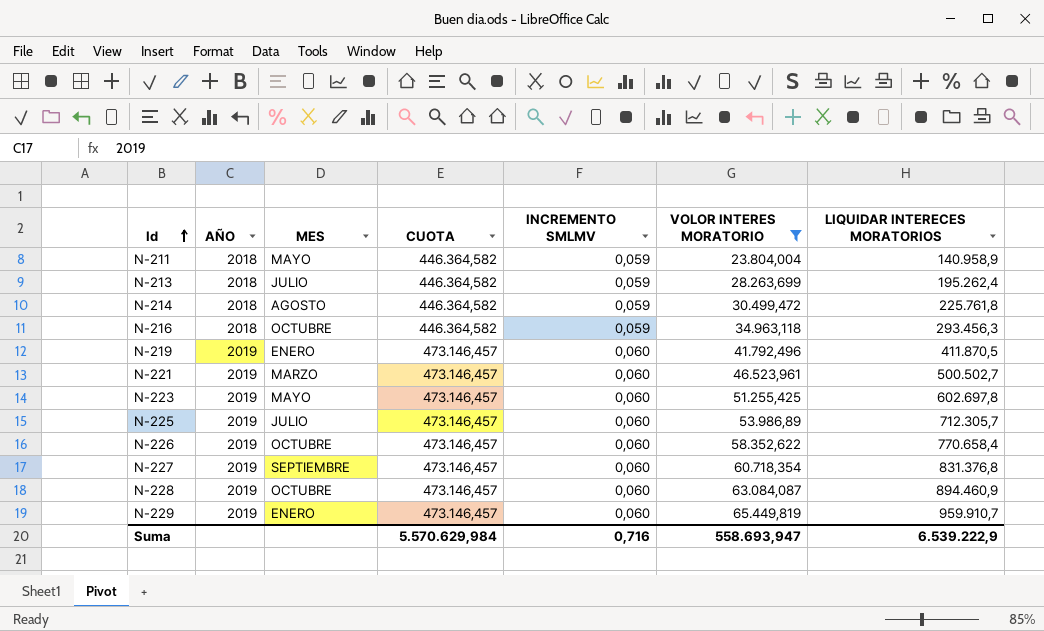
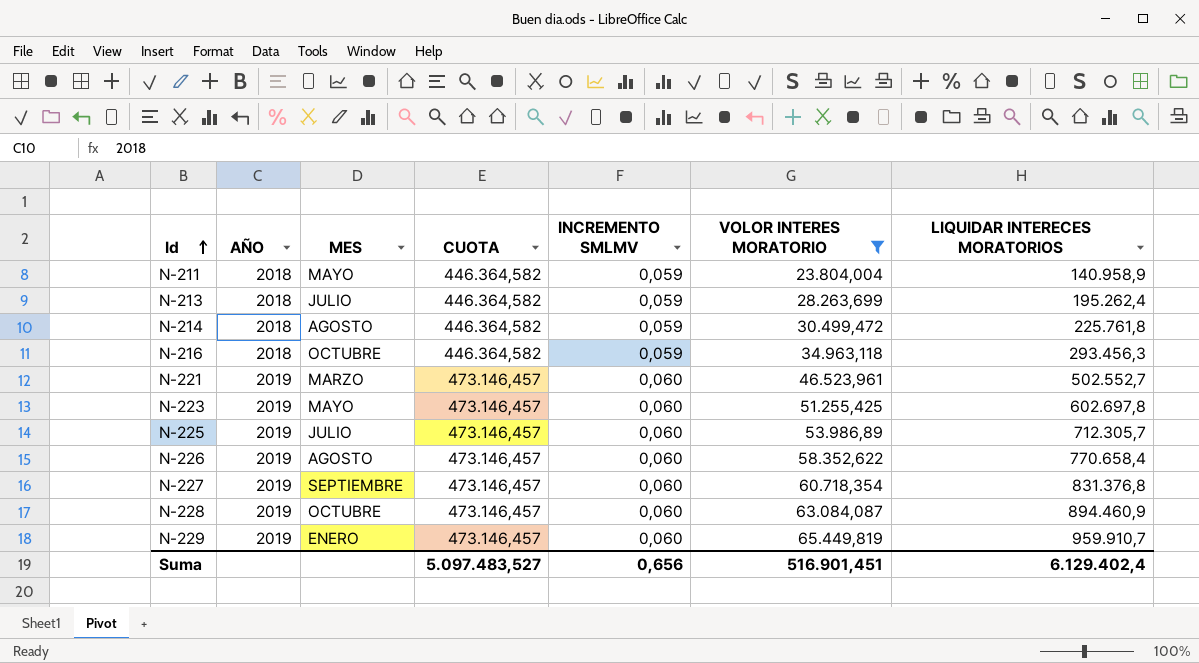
row N-219: 2019 | ENERO | 473.146,457 | 0,060 | 41.792,496 | 411.870,5 -> none
N-221 | LIQUIDAR INTERECES MORATORIOS: 500.502,7 -> 502.552,7
N-226 | MES: OCTUBRE -> AGOSTO
Suma | CUOTA: 5.570.629,984 -> 5.097.483,527
Suma | INCREMENTO SMLMV: 0,716 -> 0,656
Suma | VOLOR INTERES MORATORIO: 558.693,947 -> 516.901,451
Suma | LIQUIDAR INTERECES MORATORIOS: 6.539.222,9 -> 6.129.402,4

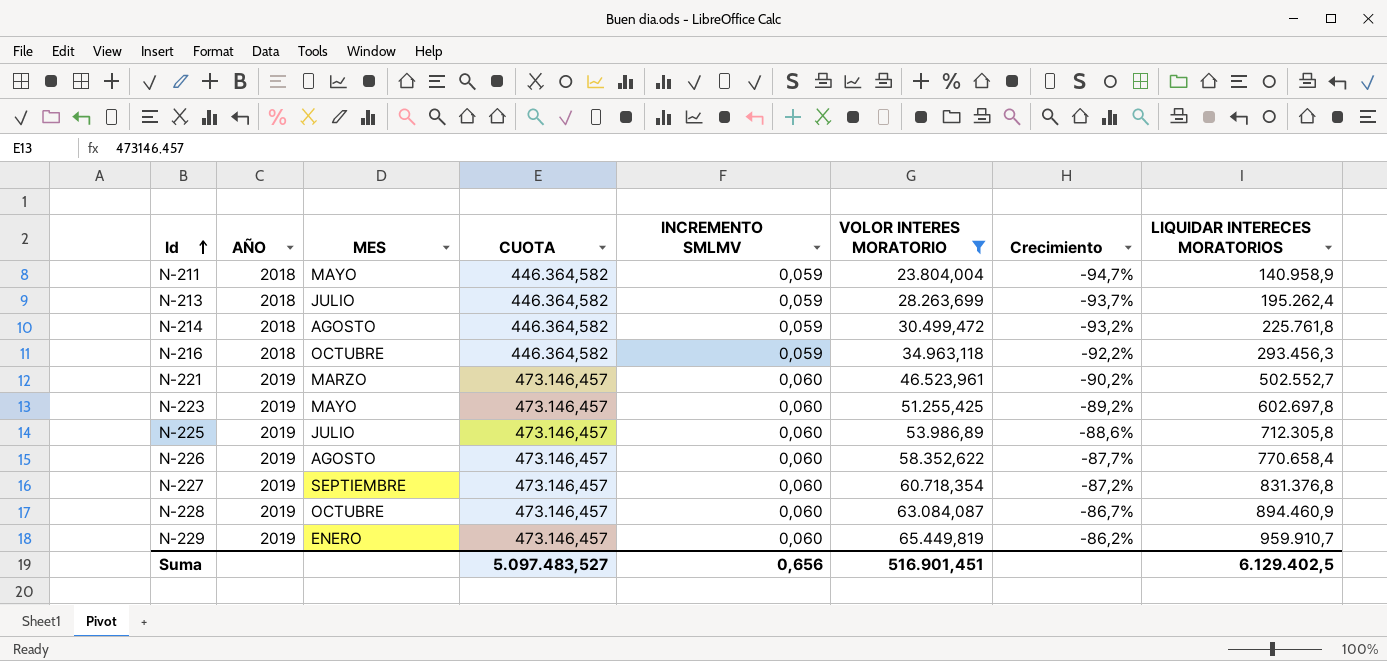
column Crecimiento | formula: none -> ([VOLOR INTERES MORATORIO] - [CUOTA]) / [CUOTA]
N-225 | LIQUIDAR INTERECES MORATORIOS: 712.305,7 -> 712.305,8
Suma | LIQUIDAR INTERECES MORATORIOS: 6.129.402,4 -> 6.129.402,5

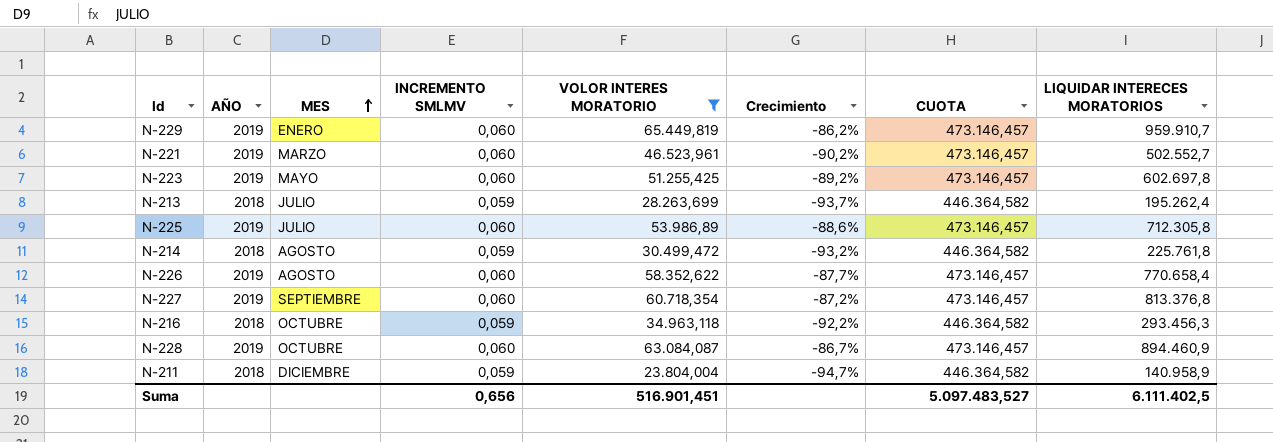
row order: Id ascending -> MES ascending
column CUOTA | position: 4 -> 7
N-227 | LIQUIDAR INTERECES MORATORIOS: 831.376,8 -> 813.376,8
N-211 | MES: MAYO -> DICIEMBRE
Suma | LIQUIDAR INTERECES MORATORIOS: 6.129.402,5 -> 6.111.402,5

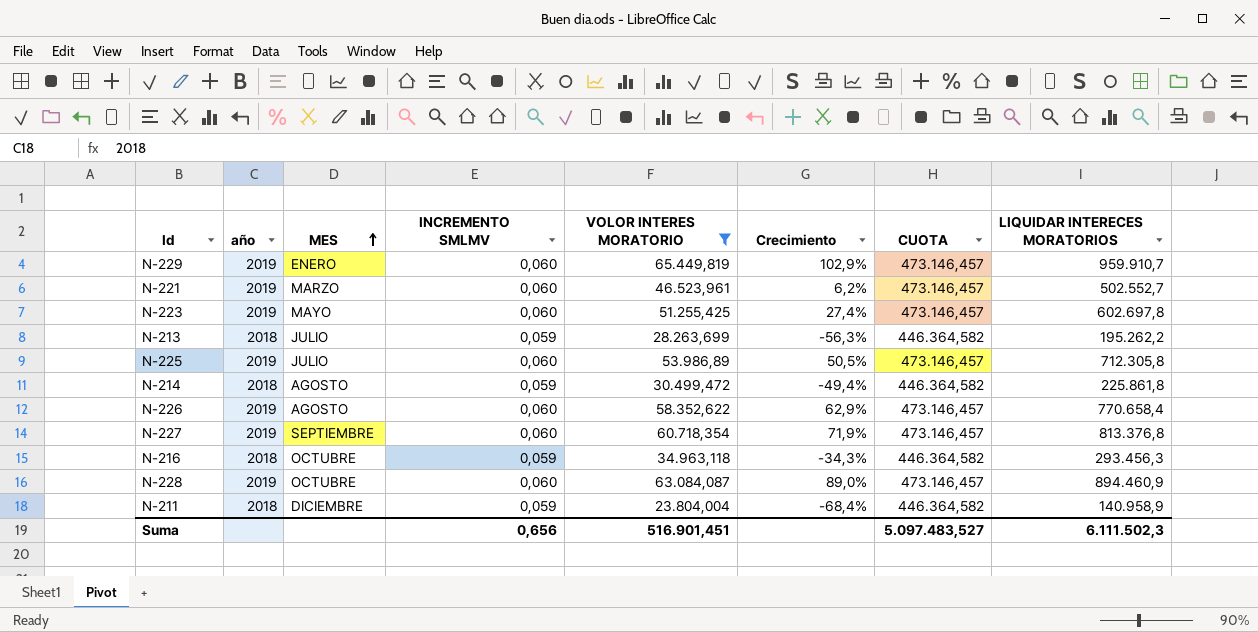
column name: AÑO -> año
column Crecimiento | formula: ([VOLOR INTERES MORATORIO] - [CUOTA]) / [CUOTA] -> ([LIQUIDAR INTERECES MORATORIOS] - [CUOTA]) / [CUOTA]
N-213 | LIQUIDAR INTERECES MORATORIOS: 195.262,4 -> 195.262,2
N-214 | LIQUIDAR INTERECES MORATORIOS: 225.761,8 -> 225.861,8
Suma | LIQUIDAR INTERECES MORATORIOS: 6.111.402,5 -> 6.111.502,3

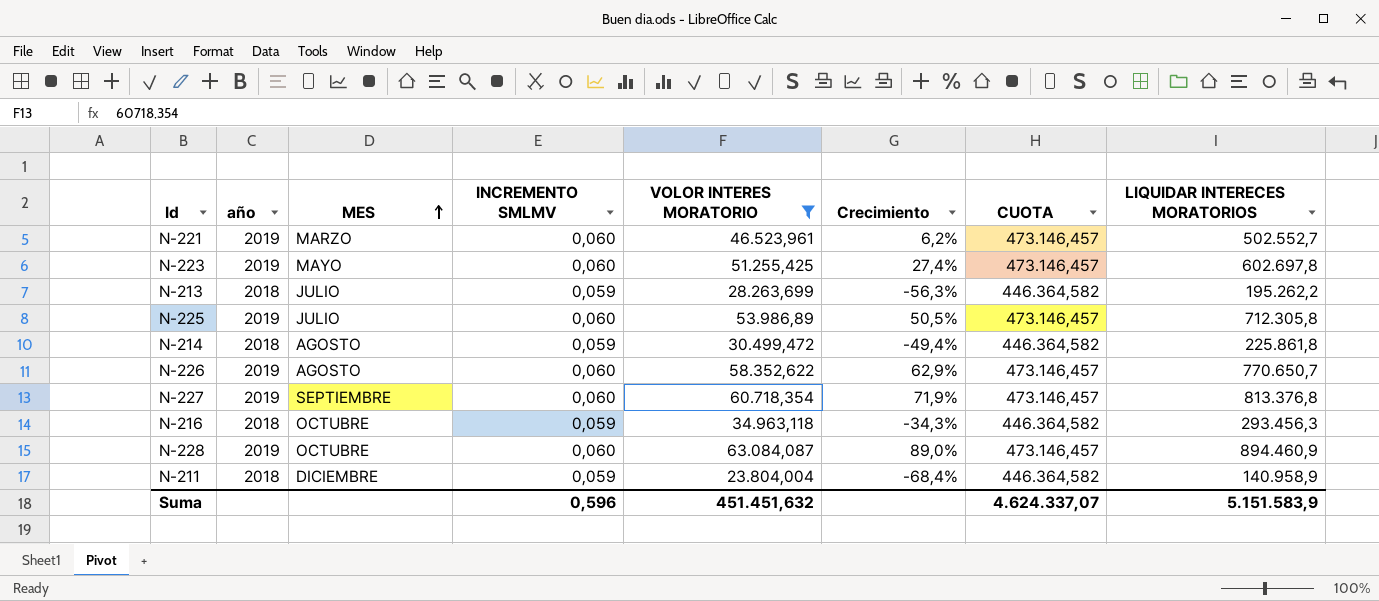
row N-229: 2019 | ENERO | 0,060 | 65.449,819 | 102,9% | 473.146,457 | 959.910,7 -> none
N-226 | LIQUIDAR INTERECES MORATORIOS: 770.658,4 -> 770.650,7
Suma | INCREMENTO SMLMV: 0,656 -> 0,596
Suma | VOLOR INTERES MORATORIO: 516.901,451 -> 451.451,632
Suma | CUOTA: 5.097.483,527 -> 4.624.337,07
Suma | LIQUIDAR INTERECES MORATORIOS: 6.111.502,3 -> 5.151.583,9

